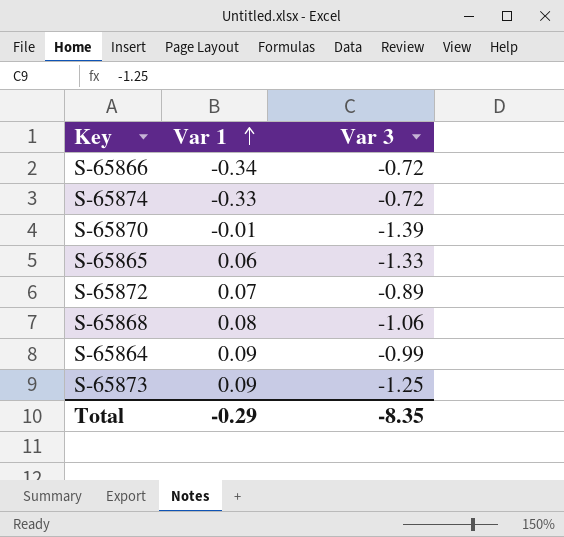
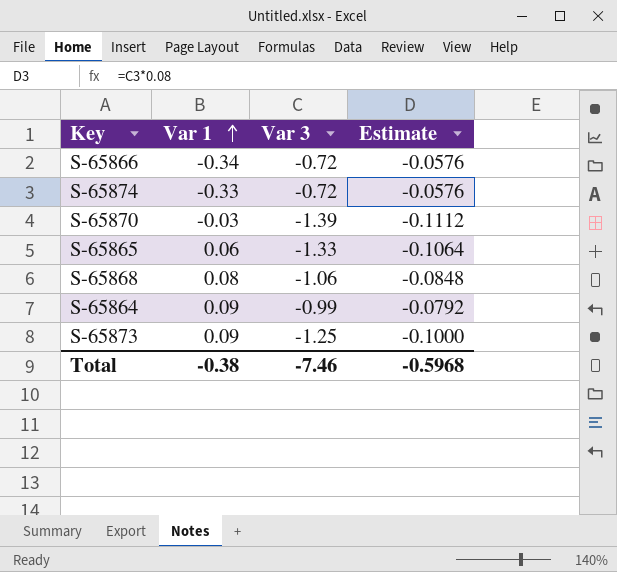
column Estimate | formula: none -> [Var 3] * 0.08
row S-65872: 0.07 | -0.89 -> none
S-65870 | Var 1: -0.01 -> -0.03
Total | Var 1: -0.29 -> -0.38
Total | Var 3: -8.35 -> -7.46

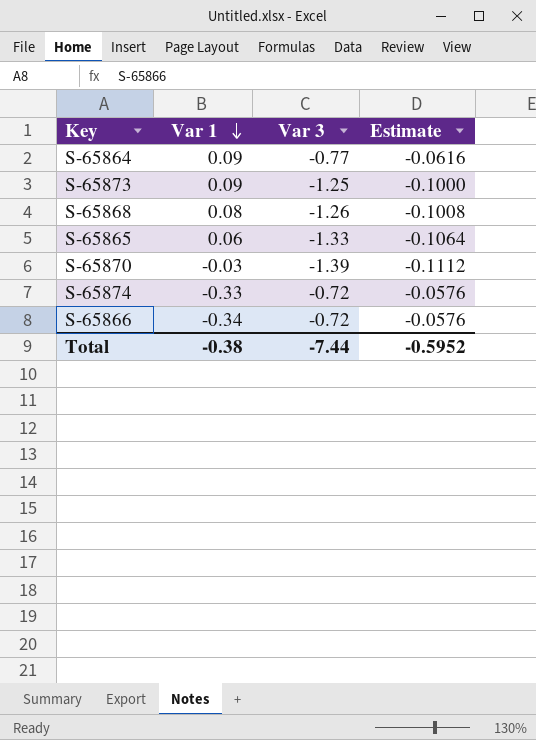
row order: Var 1 ascending -> Var 1 descending
S-65864 | Var 3: -0.99 -> -0.77
S-65864 | Estimate: -0.0792 -> -0.0616
S-65868 | Var 3: -1.06 -> -1.26
S-65868 | Estimate: -0.0848 -> -0.1008
Total | Var 3: -7.46 -> -7.44
Total | Estimate: -0.5968 -> -0.5952

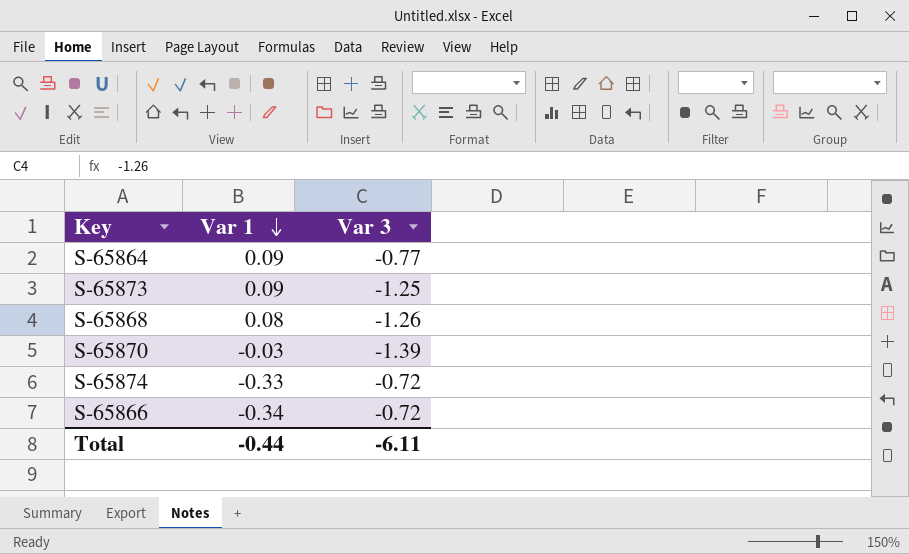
column Estimate | formula: [Var 3] * 0.08 -> none
row S-65865: 0.06 | -1.33 | -0.1064 -> none
Total | Var 1: -0.38 -> -0.44
Total | Var 3: -7.44 -> -6.11

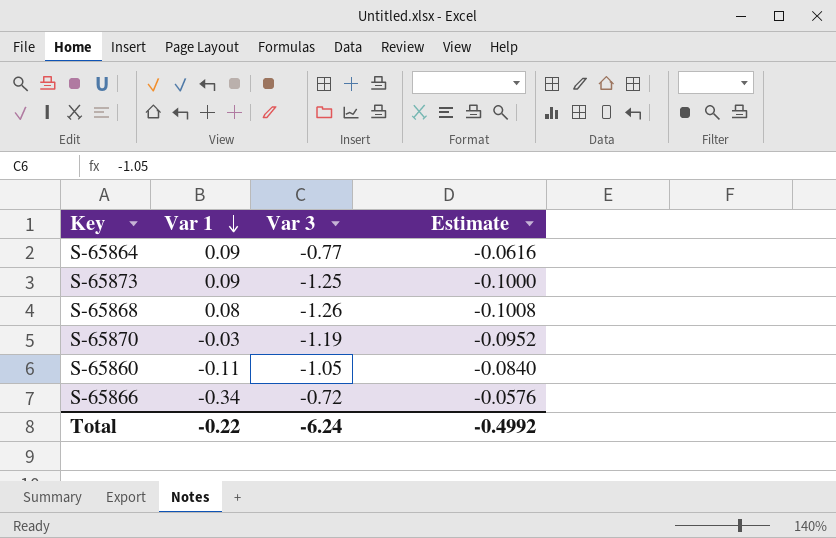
column Estimate | formula: none -> [Var 3] * 0.08
row S-65874: -0.33 | -0.72 -> none
S-65870 | Var 3: -1.39 -> -1.19
row S-65860: none -> -0.11 | -1.05 | -0.0840
Total | Var 1: -0.44 -> -0.22
Total | Var 3: -6.11 -> -6.24

